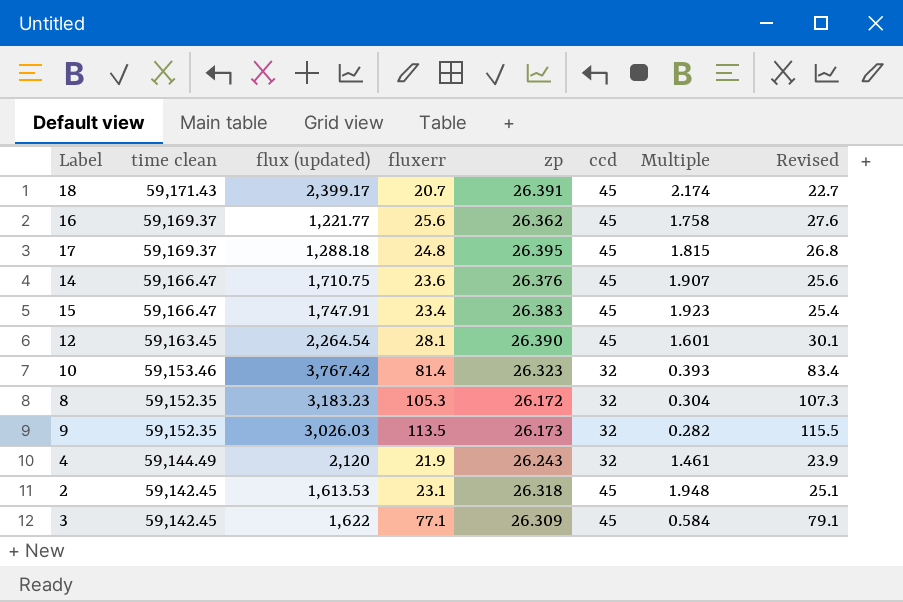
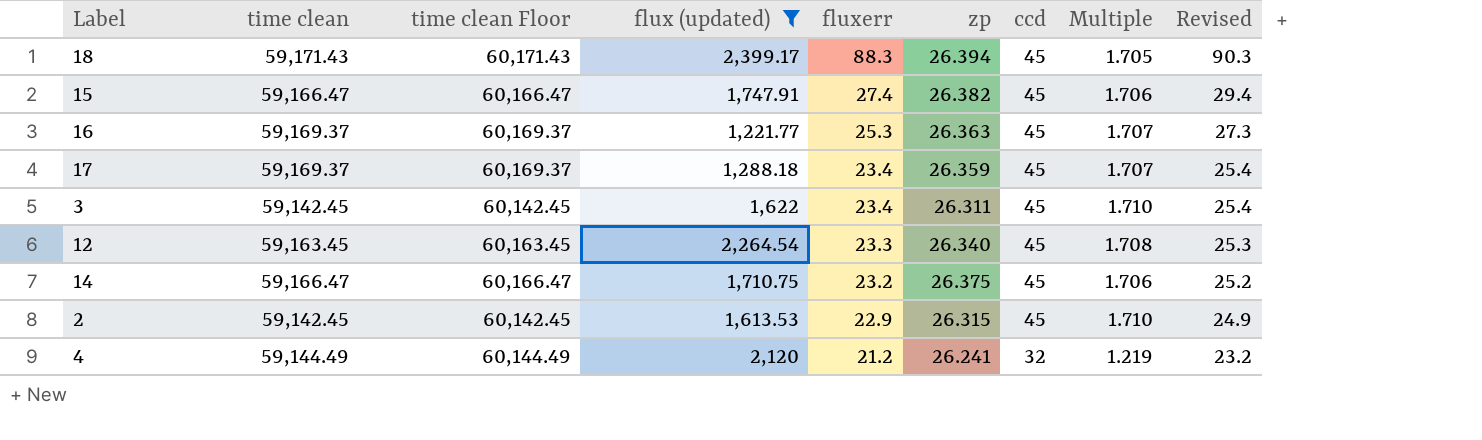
filter: none -> flux (updated) <= 2,399.17
row order: time clean descending -> fluxerr descending
column time clean Floor | formula: none -> [time clean] + 1000
column Multiple | formula: [ccd] / [fluxerr] -> [ccd] / [zp]
18 | fluxerr: 20.7 -> 88.3
18 | zp: 26.391 -> 26.394
18 | Revised: 22.7 -> 90.3
15 | fluxerr: 23.4 -> 27.4
15 | zp: 26.383 -> 26.382
15 | Revised: 25.4 -> 29.4
16 | fluxerr: 25.6 -> 25.3
16 | zp: 26.362 -> 26.363
16 | Revised: 27.6 -> 27.3
17 | fluxerr: 24.8 -> 23.4
17 | zp: 26.395 -> 26.359
17 | Revised: 26.8 -> 25.4
3 | fluxerr: 77.1 -> 23.4
3 | zp: 26.309 -> 26.311
3 | Revised: 79.1 -> 25.4
12 | fluxerr: 28.1 -> 23.3
12 | zp: 26.390 -> 26.340
12 | Revised: 30.1 -> 25.3
14 | fluxerr: 23.6 -> 23.2
14 | zp: 26.376 -> 26.375
14 | Revised: 25.6 -> 25.2
2 | fluxerr: 23.1 -> 22.9
2 | zp: 26.318 -> 26.315
2 | Revised: 25.1 -> 24.9
4 | fluxerr: 21.9 -> 21.2
4 | zp: 26.243 -> 26.241
4 | Revised: 23.9 -> 23.2

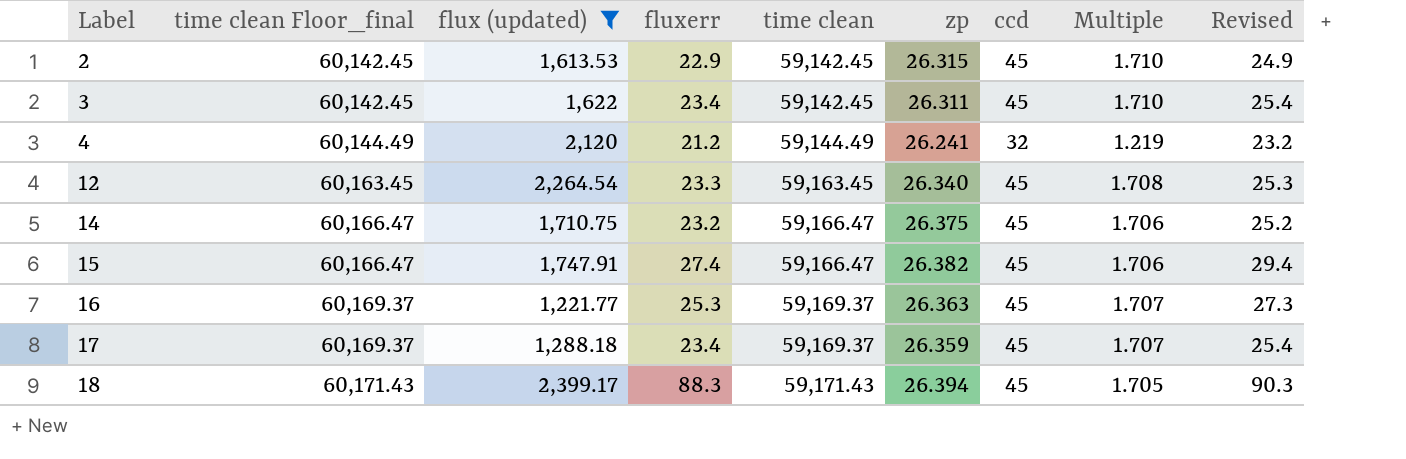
row order: fluxerr descending -> Label ascending
column name: time clean Floor -> time clean Floor_final
column time clean | position: 2 -> 5

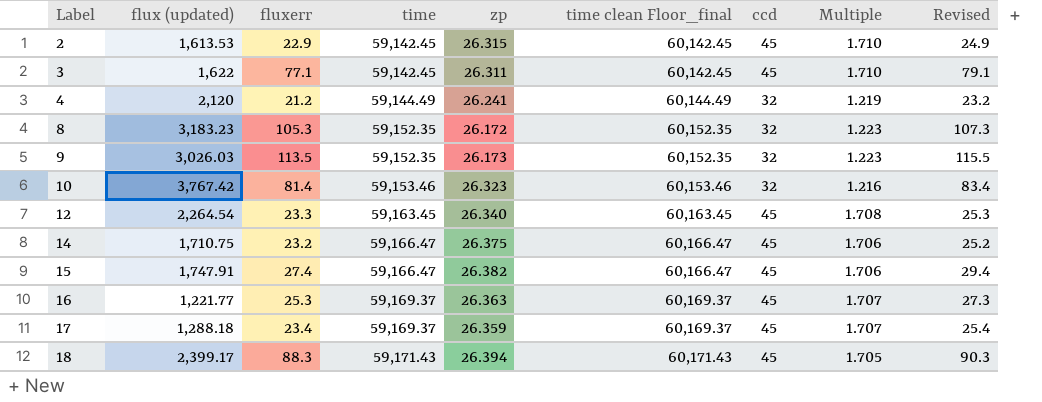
filter: flux (updated) <= 2,399.17 -> none
column name: time clean -> time
column time clean Floor_final | position: 2 -> 6
3 | fluxerr: 23.4 -> 77.1
3 | Revised: 25.4 -> 79.1

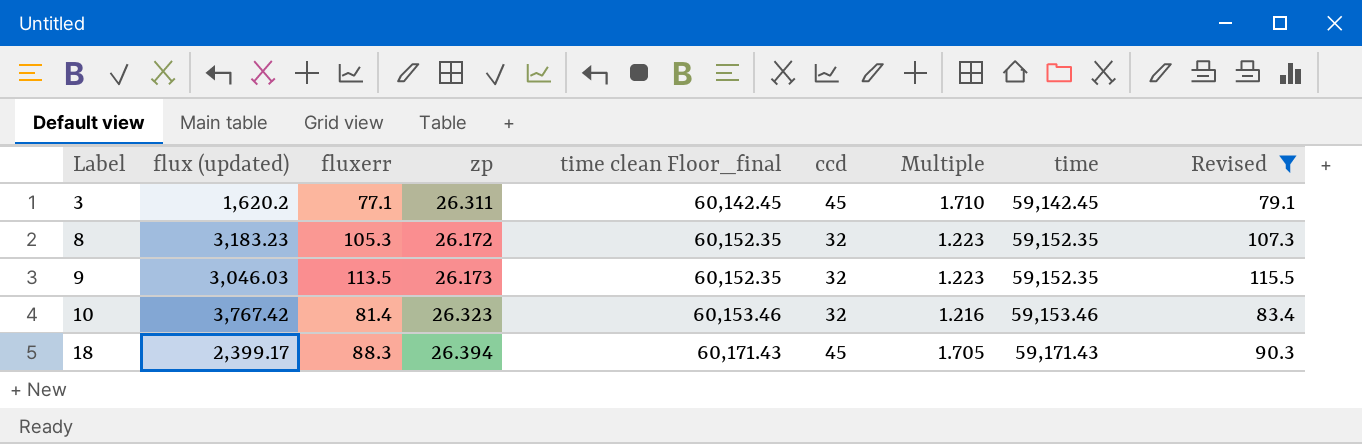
filter: none -> Revised >= 79.1
column time | position: 4 -> 8
3 | flux (updated): 1,622 -> 1,620.2
9 | flux (updated): 3,026.03 -> 3,046.03

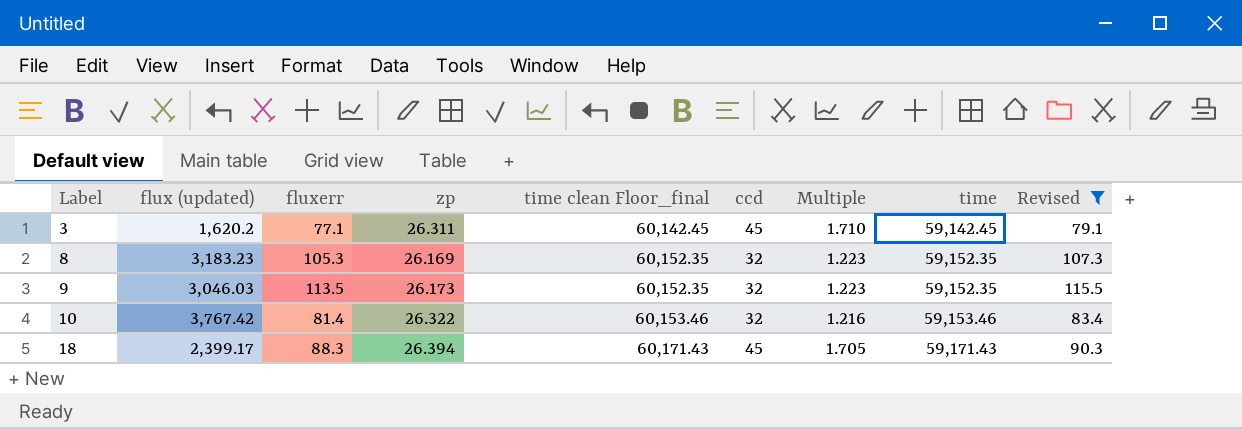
8 | zp: 26.172 -> 26.169
10 | zp: 26.323 -> 26.322

